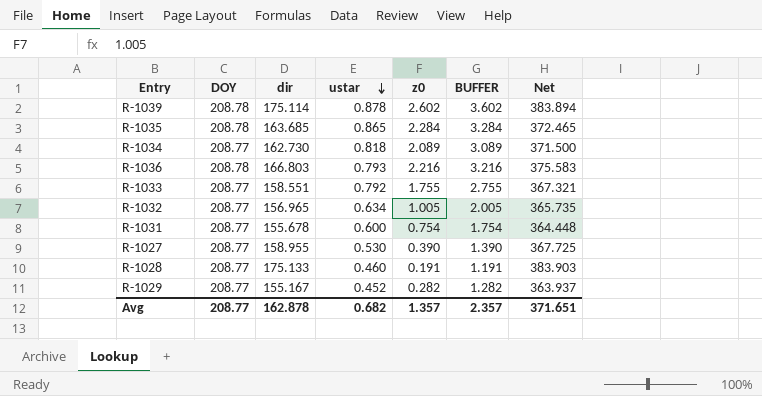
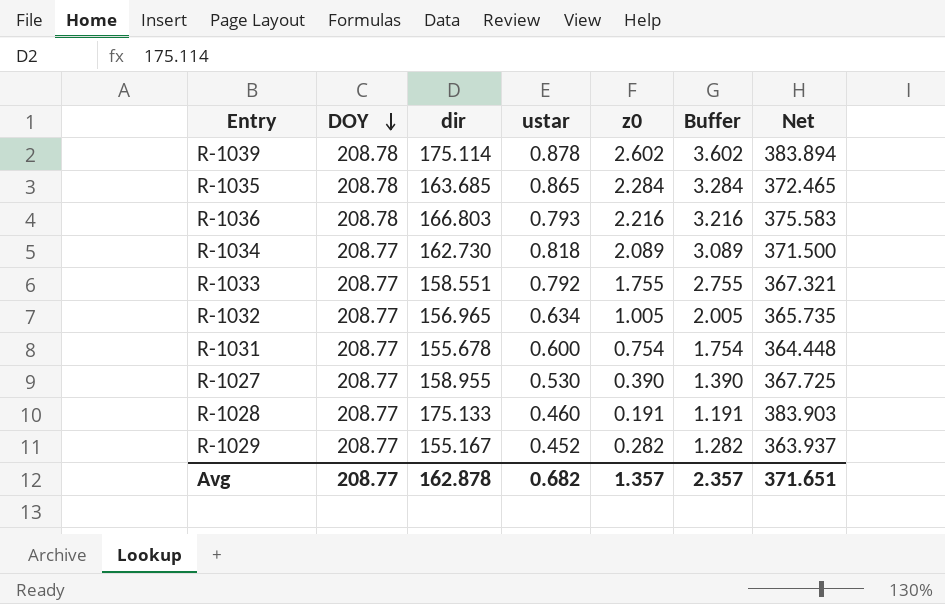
row order: ustar descending -> DOY descending
column name: BUFFER -> Buffer

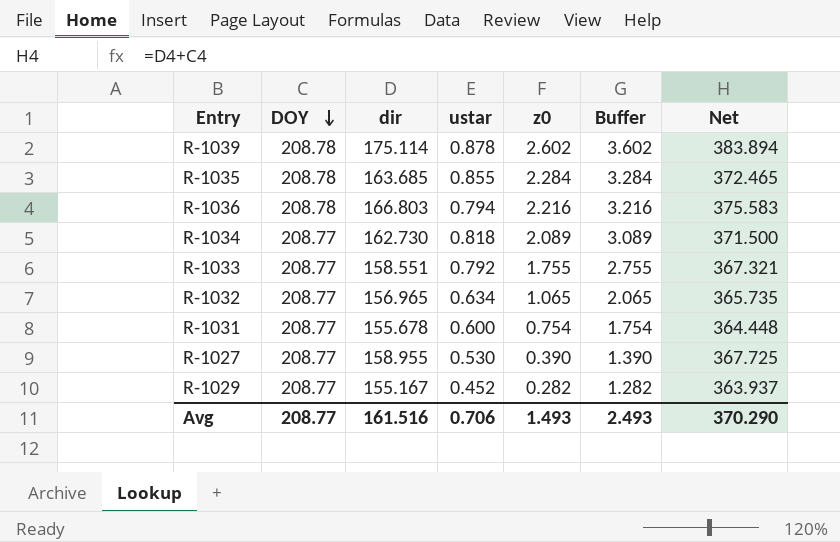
row R-1028: 208.77 | 175.133 | 0.460 | 0.191 | 1.191 | 383.903 -> none
R-1035 | ustar: 0.865 -> 0.855
R-1036 | ustar: 0.793 -> 0.794
R-1032 | z0: 1.005 -> 1.065
R-1032 | Buffer: 2.005 -> 2.065
Avg | dir: 162.878 -> 161.516
Avg | ustar: 0.682 -> 0.706
Avg | z0: 1.357 -> 1.493
Avg | Buffer: 2.357 -> 2.493
Avg | Net: 371.651 -> 370.290

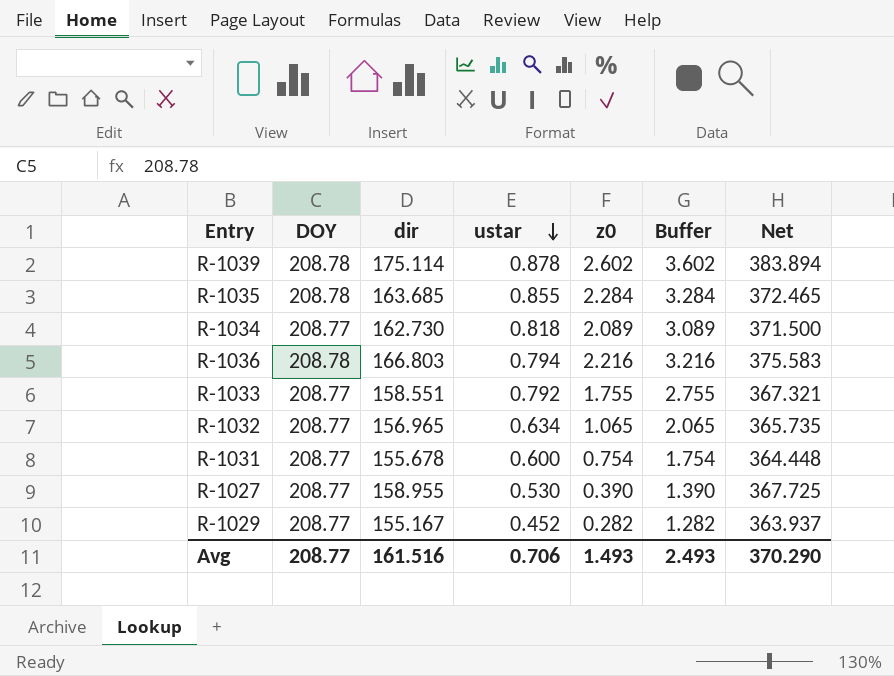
row order: DOY descending -> ustar descending

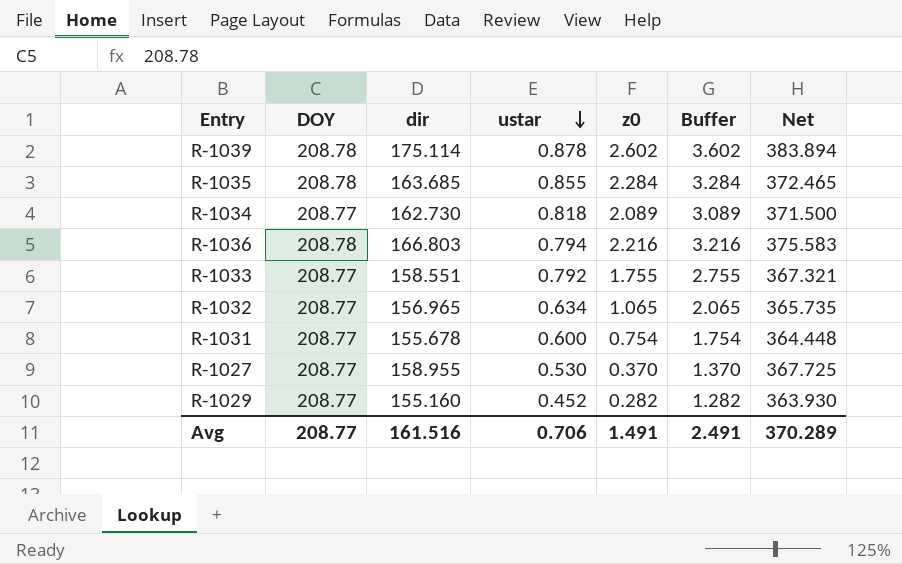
R-1027 | z0: 0.390 -> 0.370
R-1027 | Buffer: 1.390 -> 1.370
R-1029 | dir: 155.167 -> 155.160
R-1029 | Net: 363.937 -> 363.930
Avg | z0: 1.493 -> 1.491
Avg | Buffer: 2.493 -> 2.491
Avg | Net: 370.290 -> 370.289

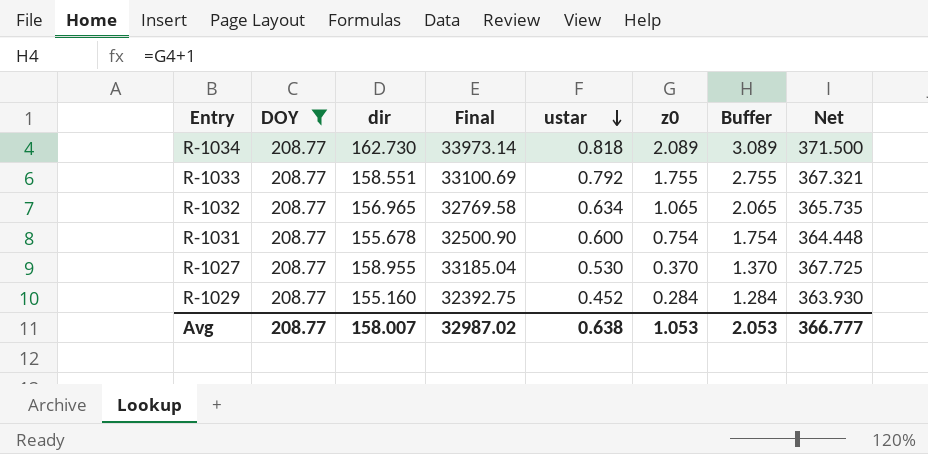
filter: none -> DOY = 208.77
column Final | formula: none -> [DOY] * [dir]
R-1029 | z0: 0.282 -> 0.284
R-1029 | Buffer: 1.282 -> 1.284
Avg | dir: 161.516 -> 158.007
Avg | ustar: 0.706 -> 0.638
Avg | z0: 1.491 -> 1.053
Avg | Buffer: 2.491 -> 2.053
Avg | Net: 370.289 -> 366.777

